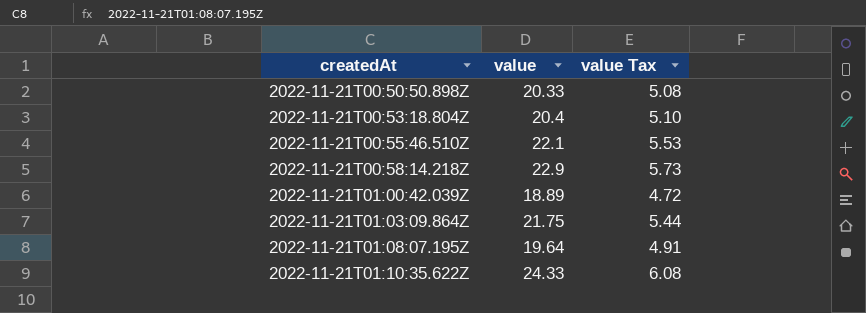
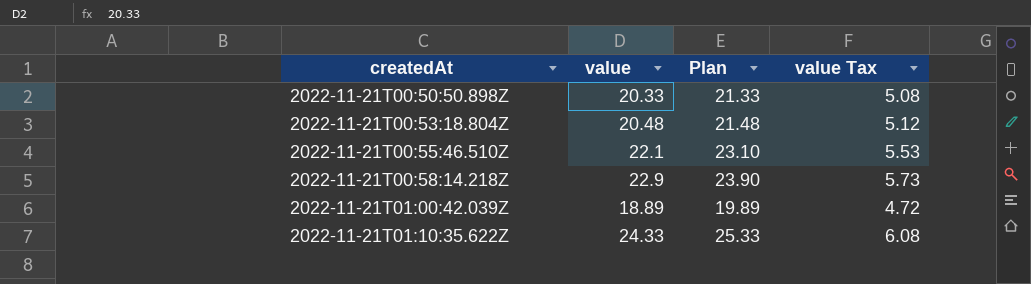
column Plan | formula: none -> [value] + 1
row 2022-11-21T01:03:09.864Z: 21.75 | 5.44 -> none
row 2022-11-21T01:08:07.195Z: 19.64 | 4.91 -> none
2022-11-21T00:53:18.804Z | value: 20.4 -> 20.48
2022-11-21T00:53:18.804Z | value Tax: 5.10 -> 5.12

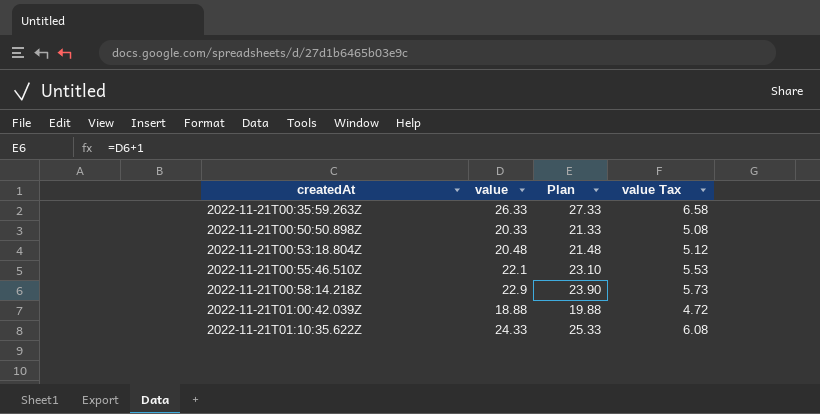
row 2022-11-21T00:35:59.263Z: none -> 26.33 | 27.33 | 6.58
2022-11-21T01:00:42.039Z | value: 18.89 -> 18.88
2022-11-21T01:00:42.039Z | Plan: 19.89 -> 19.88

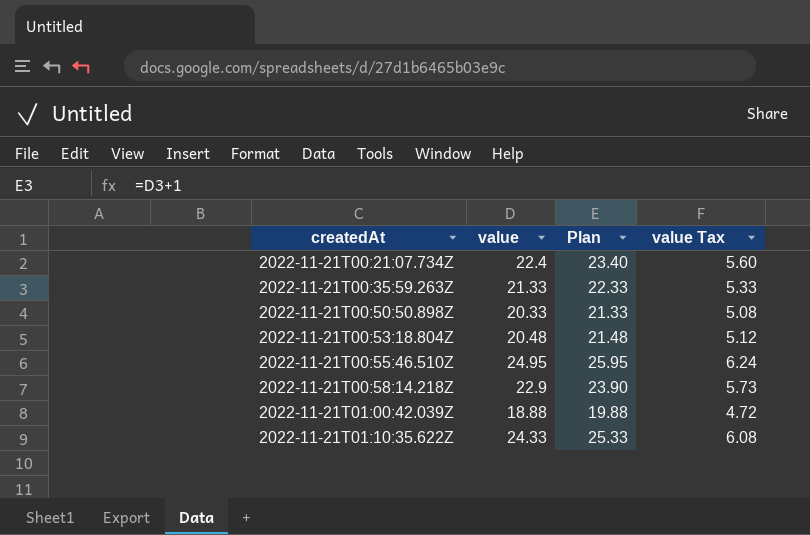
row 2022-11-21T00:21:07.734Z: none -> 22.4 | 23.40 | 5.60
2022-11-21T00:35:59.263Z | value: 26.33 -> 21.33
2022-11-21T00:35:59.263Z | Plan: 27.33 -> 22.33
2022-11-21T00:35:59.263Z | value Tax: 6.58 -> 5.33
2022-11-21T00:55:46.510Z | value: 22.1 -> 24.95
2022-11-21T00:55:46.510Z | Plan: 23.10 -> 25.95
2022-11-21T00:55:46.510Z | value Tax: 5.53 -> 6.24

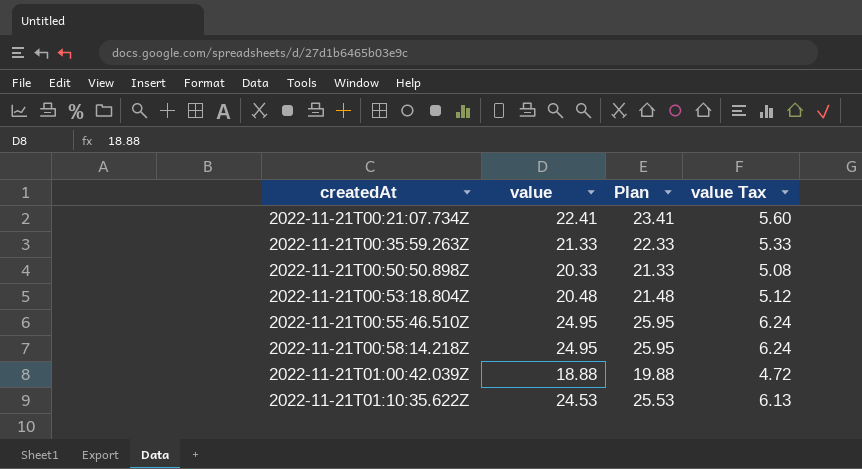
2022-11-21T00:21:07.734Z | value: 22.4 -> 22.41
2022-11-21T00:21:07.734Z | Plan: 23.40 -> 23.41
2022-11-21T00:58:14.218Z | value: 22.9 -> 24.95
2022-11-21T00:58:14.218Z | Plan: 23.90 -> 25.95
2022-11-21T00:58:14.218Z | value Tax: 5.73 -> 6.24
2022-11-21T01:10:35.622Z | value: 24.33 -> 24.53
2022-11-21T01:10:35.622Z | Plan: 25.33 -> 25.53
2022-11-21T01:10:35.622Z | value Tax: 6.08 -> 6.13

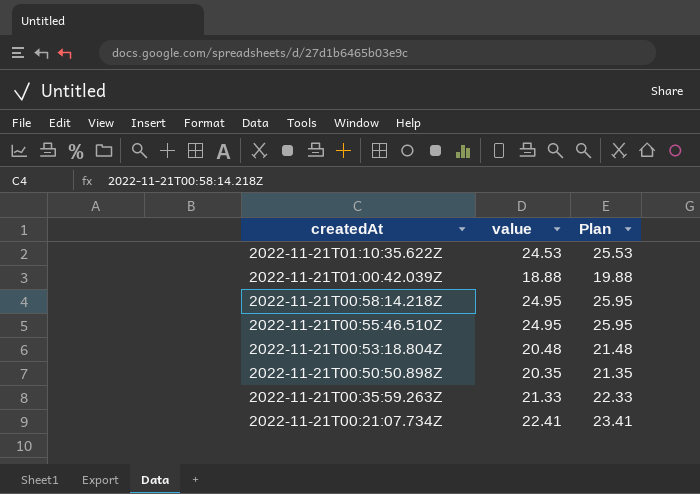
row order: createdAt ascending -> createdAt descending
column value Tax | formula: [value] * 0.25 -> none
2022-11-21T00:50:50.898Z | value: 20.33 -> 20.35
2022-11-21T00:50:50.898Z | Plan: 21.33 -> 21.35

